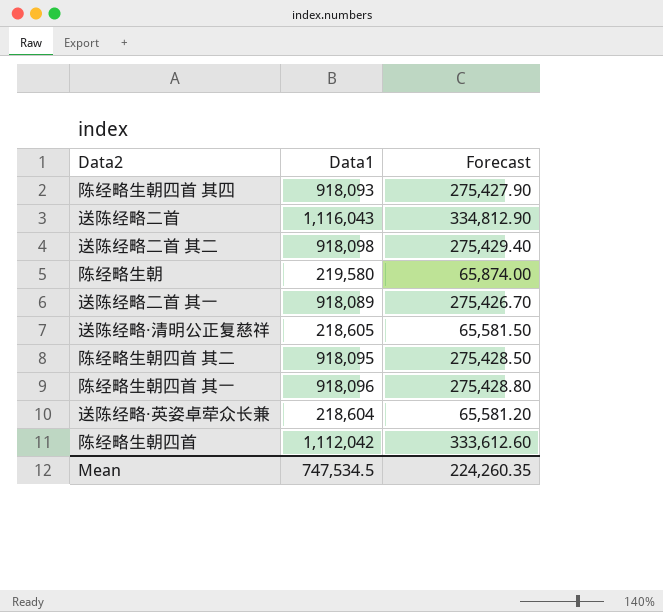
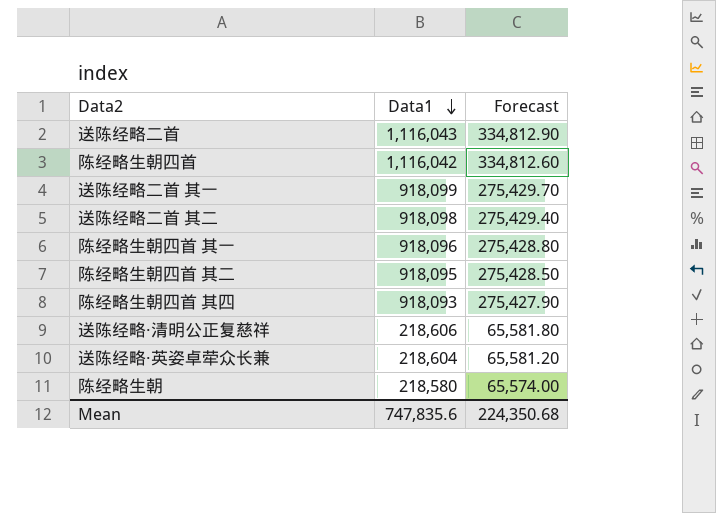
row order: none -> Data1 descending
陈经略生朝四首 | Data1: 1,112,042 -> 1,116,042
陈经略生朝四首 | Forecast: 333,612.60 -> 334,812.60
送陈经略二首 其一 | Data1: 918,089 -> 918,099
送陈经略二首 其一 | Forecast: 275,426.70 -> 275,429.70
送陈经略·清明公正复慈祥 | Data1: 218,605 -> 218,606
送陈经略·清明公正复慈祥 | Forecast: 65,581.50 -> 65,581.80
陈经略生朝 | Data1: 219,580 -> 218,580
陈经略生朝 | Forecast: 65,874.00 -> 65,574.00
Mean | Data1: 747,534.5 -> 747,835.6
Mean | Forecast: 224,260.35 -> 224,350.68

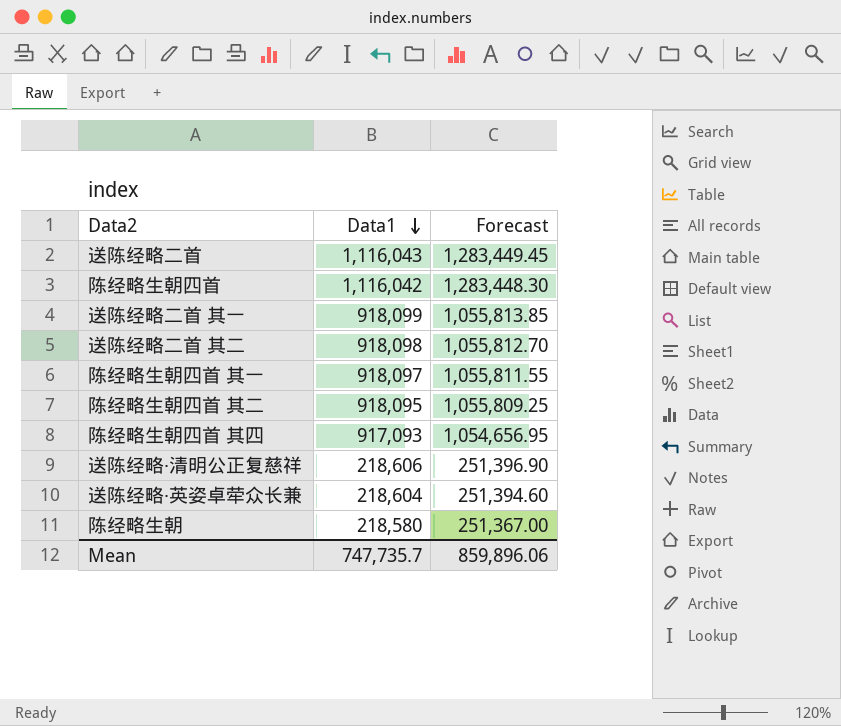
column Forecast | formula: [Data1] * 0.3 -> [Data1] * 1.15
陈经略生朝四首 其一 | Data1: 918,096 -> 918,097
陈经略生朝四首 其四 | Data1: 918,093 -> 917,093
Mean | Data1: 747,835.6 -> 747,735.7
Mean | Forecast: 224,350.68 -> 859,896.06

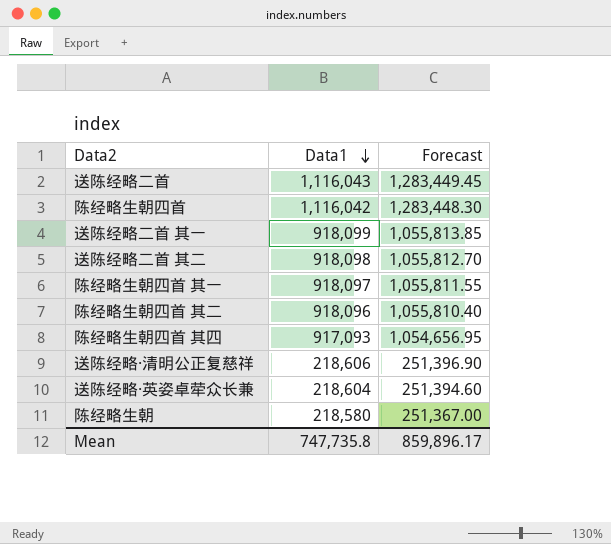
陈经略生朝四首 其二 | Data1: 918,095 -> 918,096
陈经略生朝四首 其二 | Forecast: 1,055,809.25 -> 1,055,810.40
Mean | Data1: 747,735.7 -> 747,735.8
Mean | Forecast: 859,896.06 -> 859,896.17

